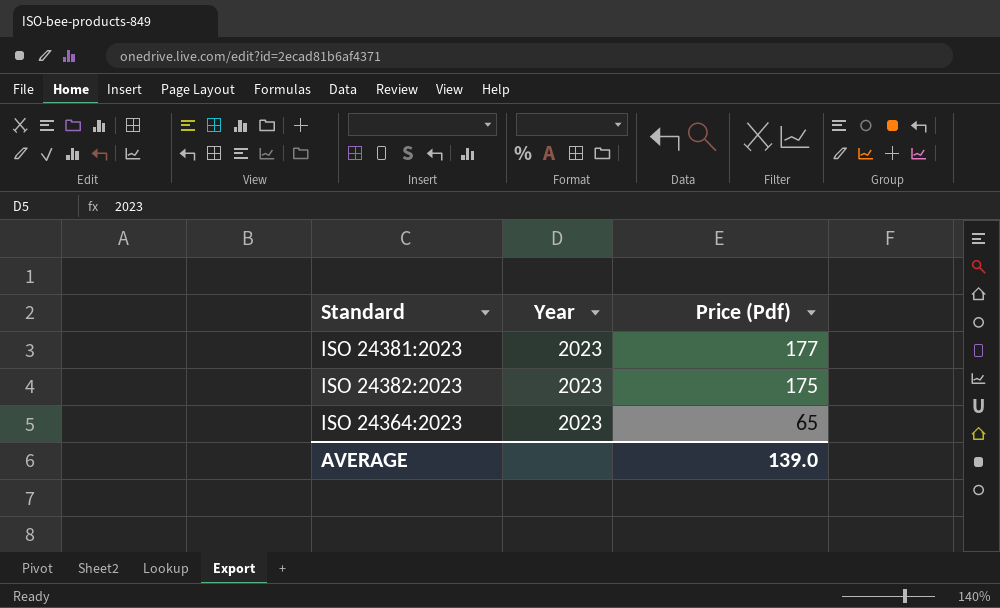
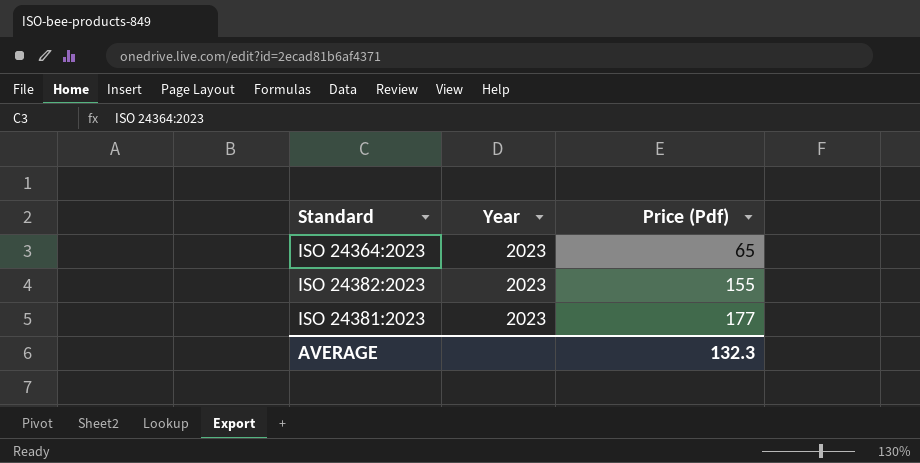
row order: Price (Pdf) descending -> Price (Pdf) ascending
ISO 24382:2023 | Price (Pdf): 175 -> 155
AVERAGE | Price (Pdf): 139.0 -> 132.3

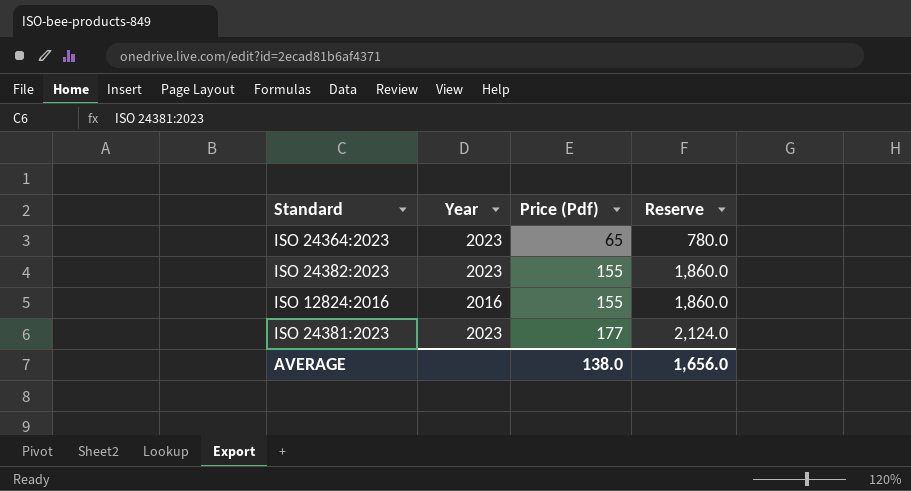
column Reserve | formula: none -> [Price (Pdf)] * 12
row ISO 12824:2016: none -> 2016 | 155 | 1,860.0
AVERAGE | Price (Pdf): 132.3 -> 138.0

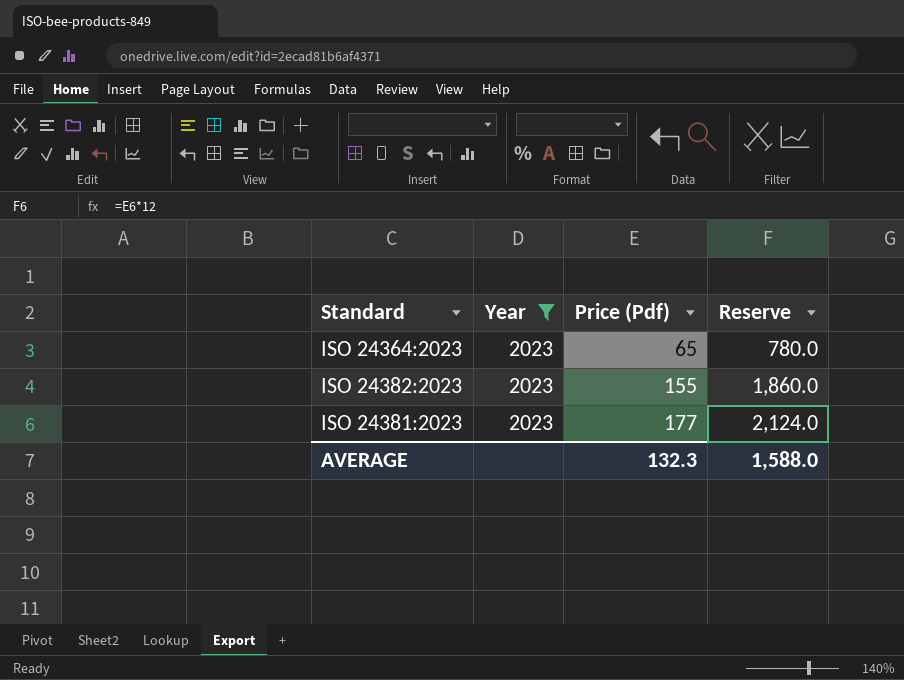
filter: none -> Year = 2023
AVERAGE | Price (Pdf): 138.0 -> 132.3
AVERAGE | Reserve: 1,656.0 -> 1,588.0

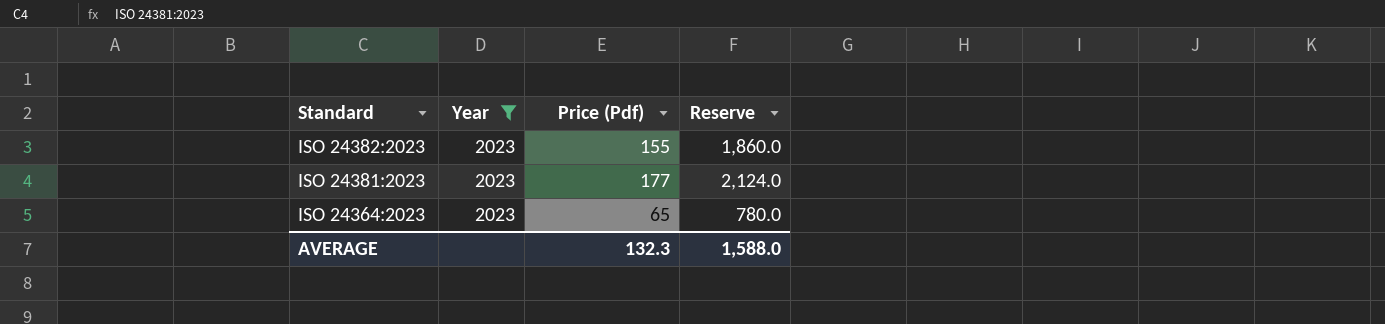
row order: Price (Pdf) ascending -> Standard descending

